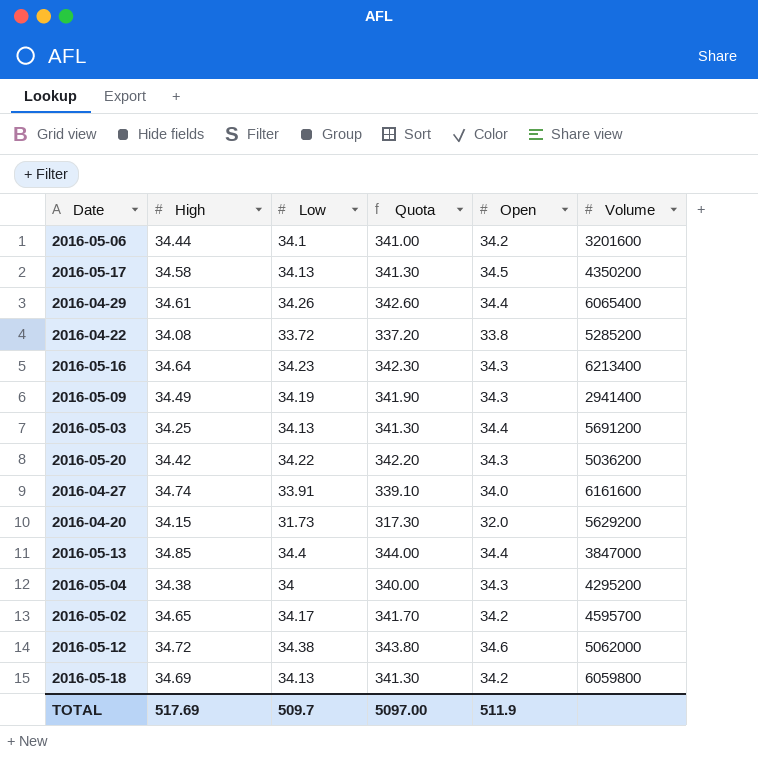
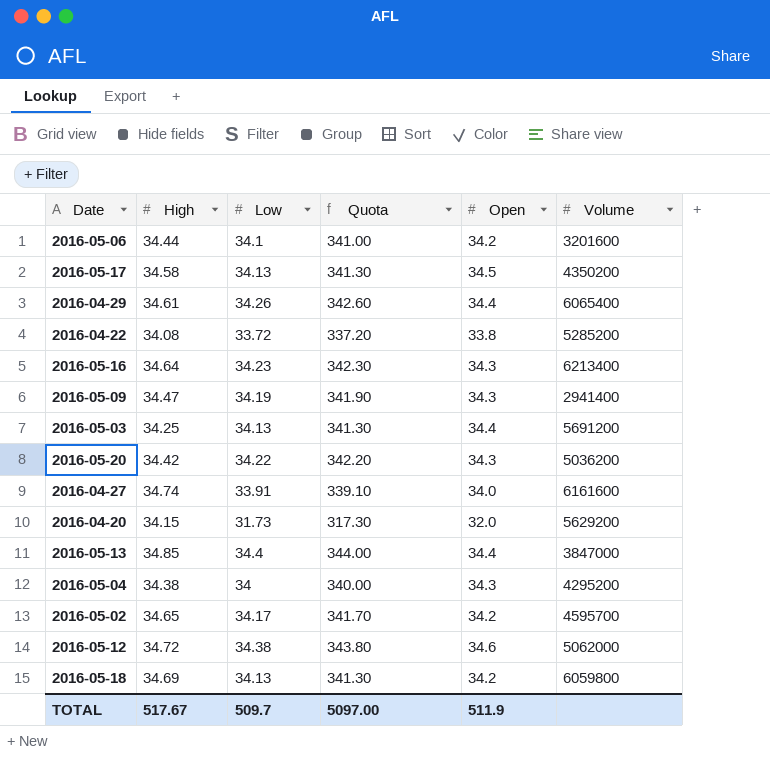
2016-05-09 | High: 34.49 -> 34.47
TOTAL | High: 517.69 -> 517.67

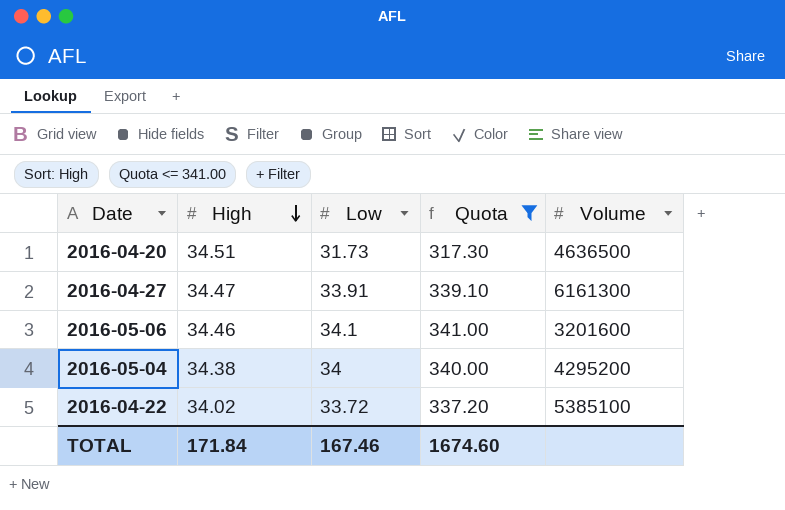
filter: none -> Quota <= 341.00
row order: none -> High descending
column Open | position: 5 -> none
2016-04-20 | High: 34.15 -> 34.51
2016-04-20 | Volume: 5629200 -> 4636500
2016-04-27 | High: 34.74 -> 34.47
2016-04-27 | Volume: 6161600 -> 6161300
2016-05-06 | High: 34.44 -> 34.46
2016-04-22 | High: 34.08 -> 34.02
2016-04-22 | Volume: 5285200 -> 5385100
TOTAL | High: 517.67 -> 171.84
TOTAL | Low: 509.7 -> 167.46
TOTAL | Quota: 5097.00 -> 1674.60

